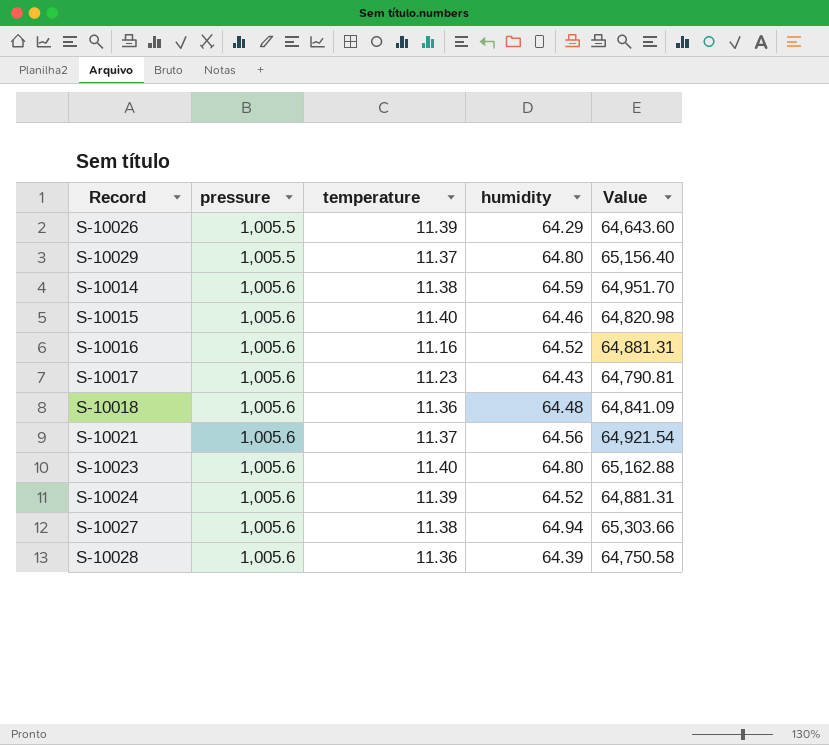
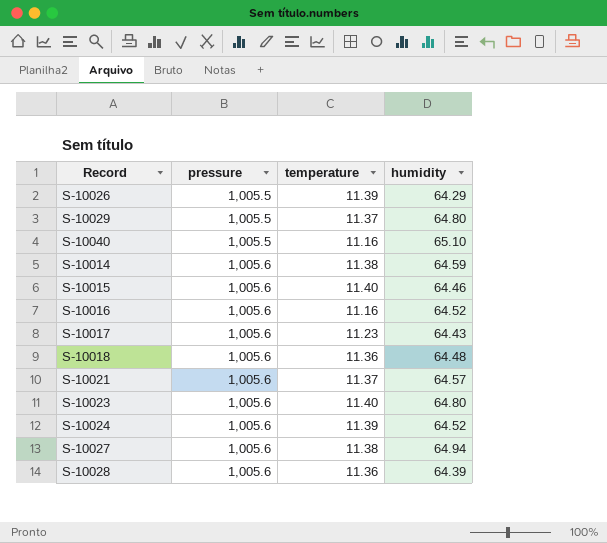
column Value | formula: [pressure] * [humidity] -> none
row S-10040: none -> 1,005.5 | 11.16 | 65.10
S-10021 | humidity: 64.56 -> 64.57

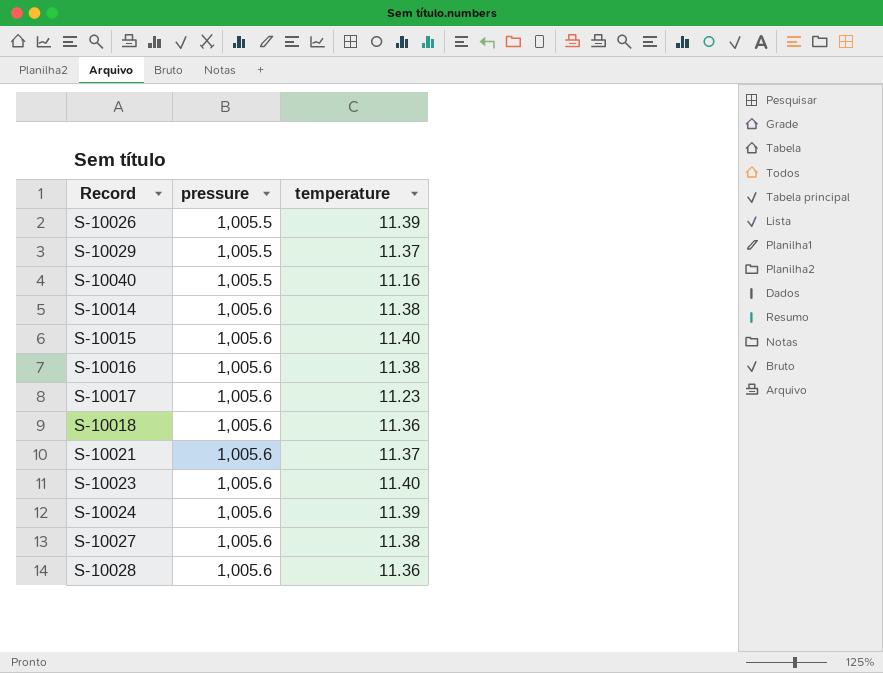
column humidity | position: 4 -> none
S-10016 | temperature: 11.16 -> 11.38

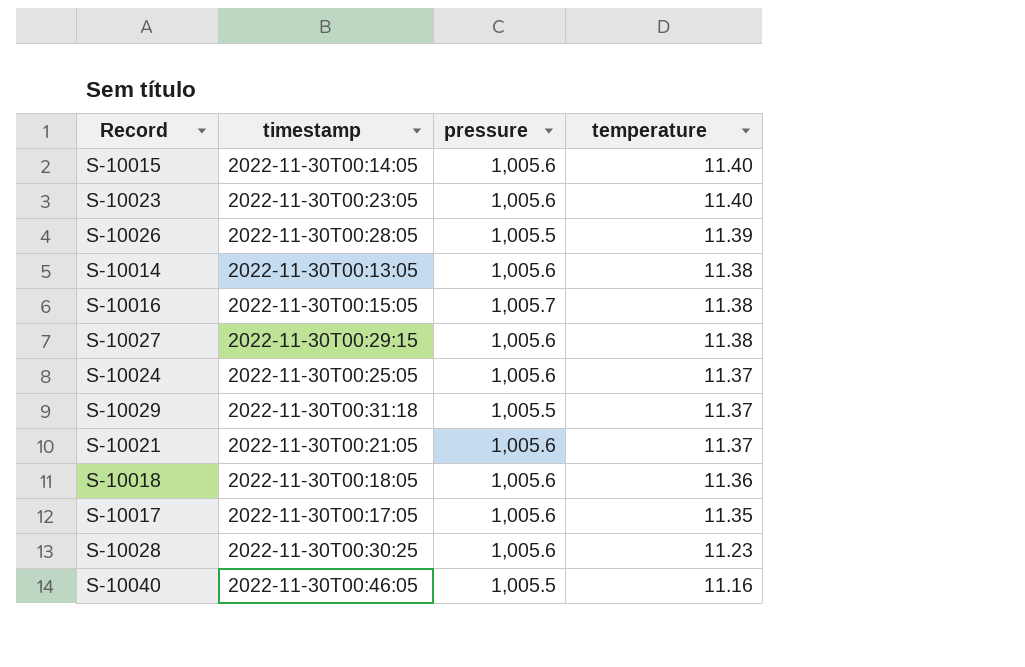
row order: pressure ascending -> temperature descending
column timestamp | position: none -> 2
S-10016 | pressure: 1,005.6 -> 1,005.7
S-10024 | temperature: 11.39 -> 11.37
S-10017 | temperature: 11.23 -> 11.35
S-10028 | temperature: 11.36 -> 11.23

